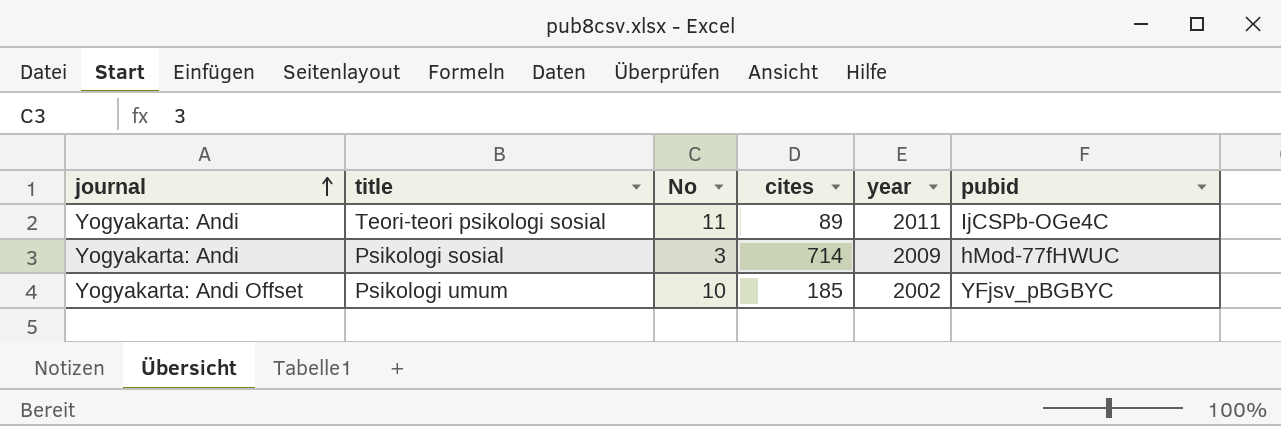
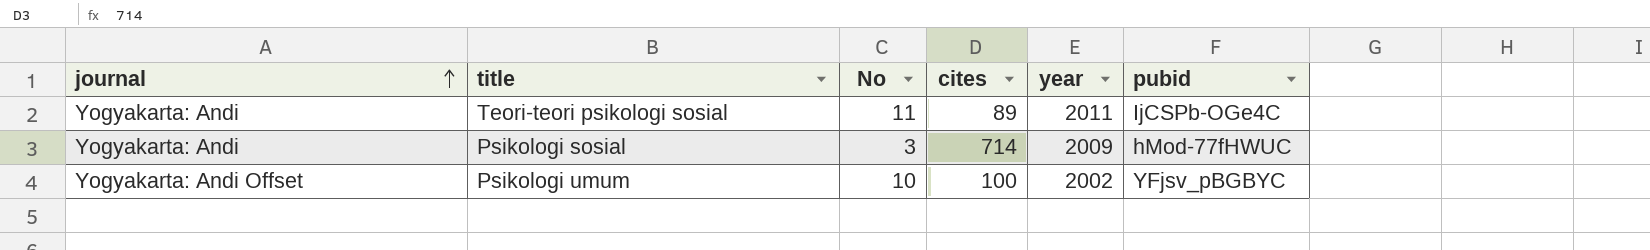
Psikologi umum | cites: 185 -> 100

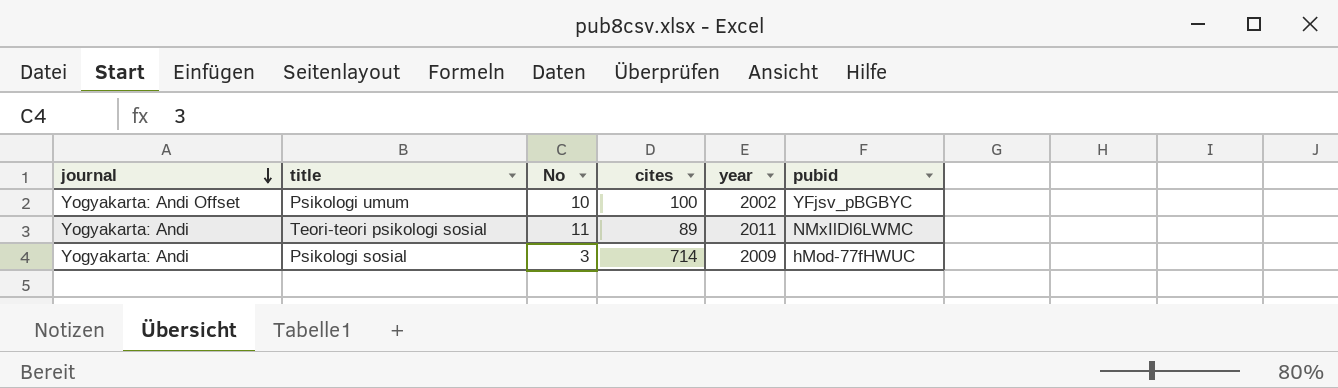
row order: journal ascending -> journal descending
Teori-teori psikologi sosial | pubid: IjCSPb-OGe4C -> NMxIlDl6LWMC

